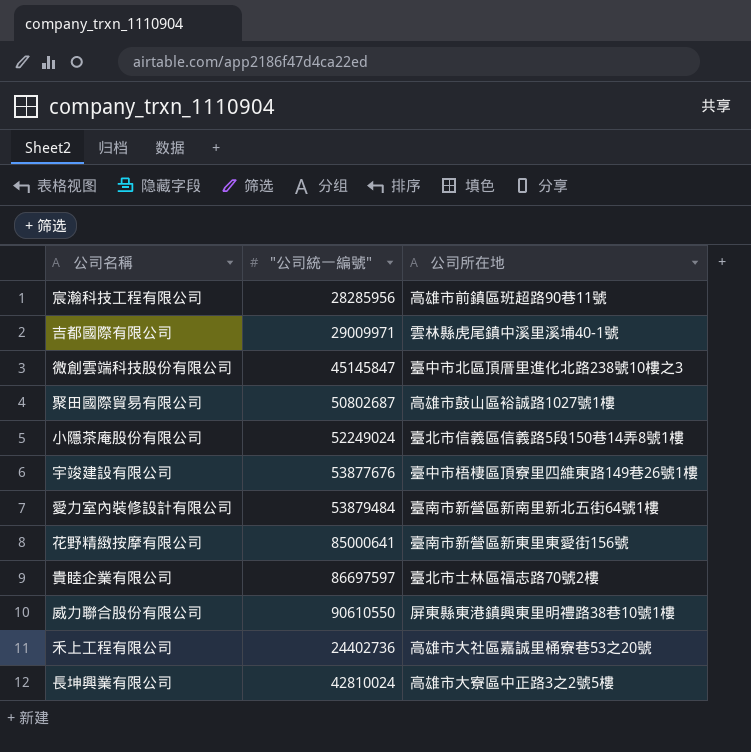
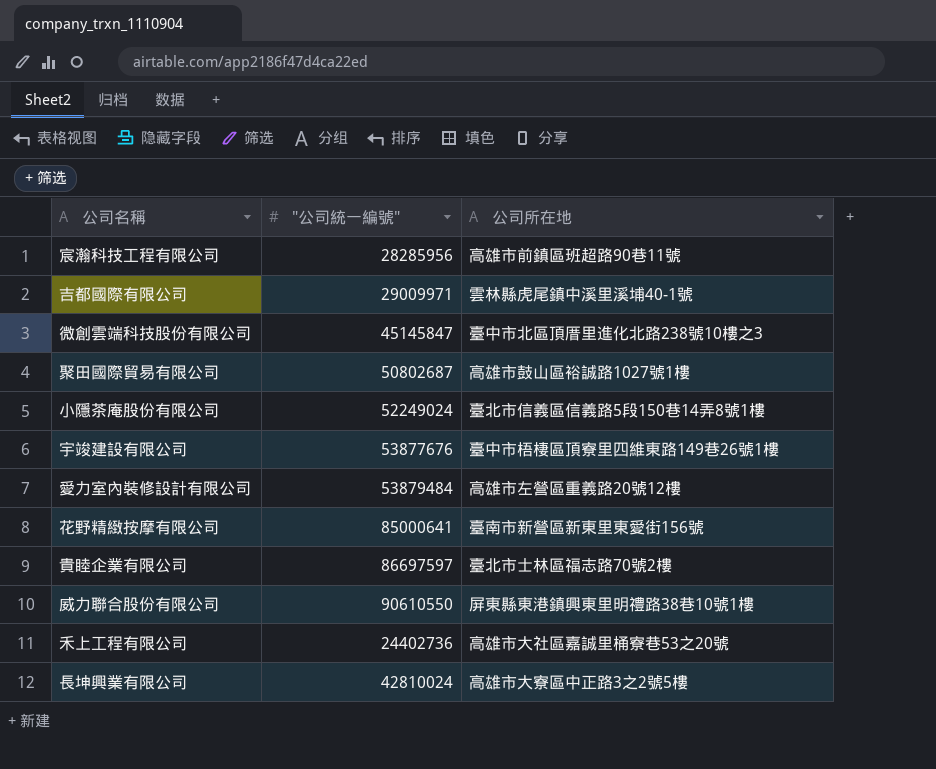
愛力室內裝修設計有限公司 | 公司所在地: 臺南市新營區新南里新北五街64號1樓 -> 高雄市左營區重義路20號12樓

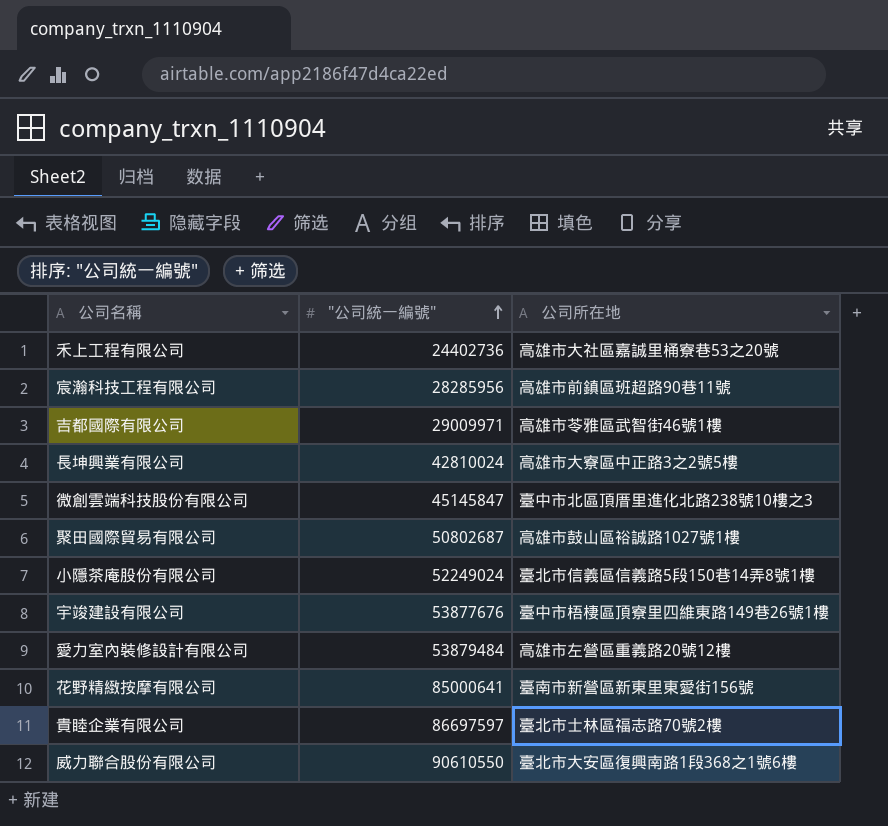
row order: none -> "公司統一編號" ascending
吉都國際有限公司 | 公司所在地: 雲林縣虎尾鎮中溪里溪埔40-1號 -> 高雄市苓雅區武智街46號1樓
威力聯合股份有限公司 | 公司所在地: 屏東縣東港鎮興東里明禮路38巷10號1樓 -> 臺北市大安區復興南路1段368之1號6樓

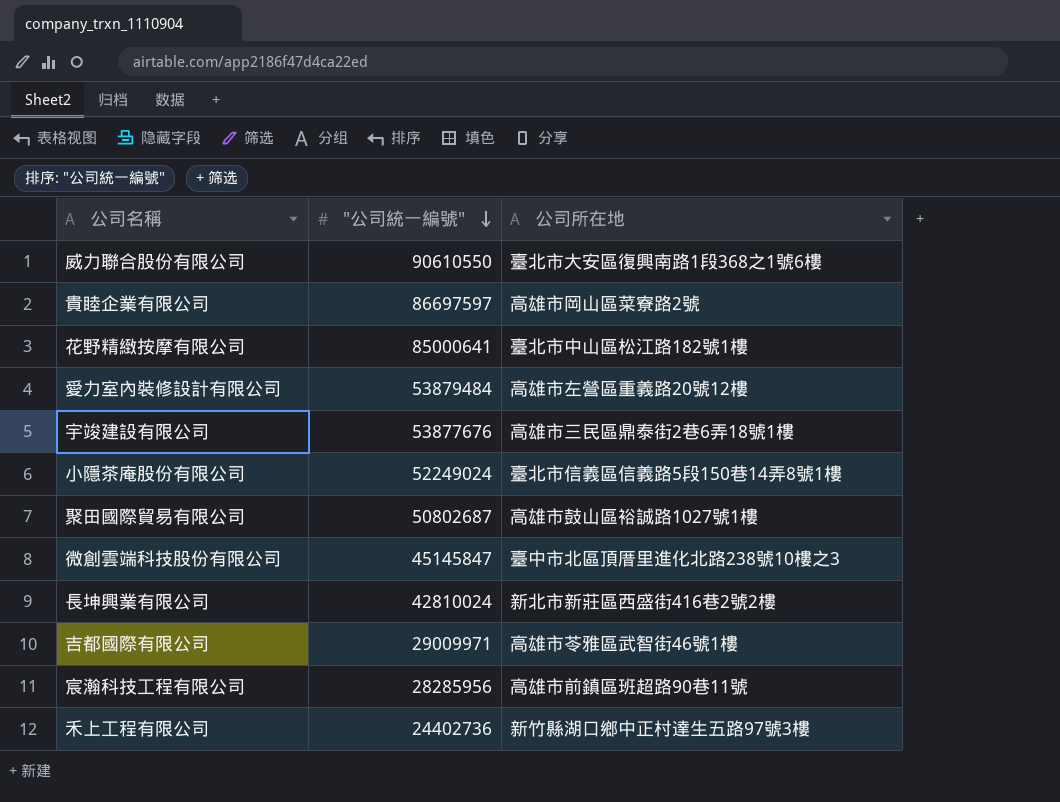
row order: "公司統一編號" ascending -> "公司統一編號" descending
貴睦企業有限公司 | 公司所在地: 臺北市士林區福志路70號2樓 -> 高雄市岡山區菜寮路2號
花野精緻按摩有限公司 | 公司所在地: 臺南市新營區新東里東愛街156號 -> 臺北市中山區松江路182號1樓
宇竣建設有限公司 | 公司所在地: 臺中市梧棲區頂寮里四維東路149巷26號1樓 -> 高雄市三民區鼎泰街2巷6弄18號1樓
長坤興業有限公司 | 公司所在地: 高雄市大寮區中正路3之2號5樓 -> 新北市新莊區西盛街416巷2號2樓
禾上工程有限公司 | 公司所在地: 高雄市大社區嘉誠里桶寮巷53之20號 -> 新竹縣湖口鄉中正村達生五路97號3樓

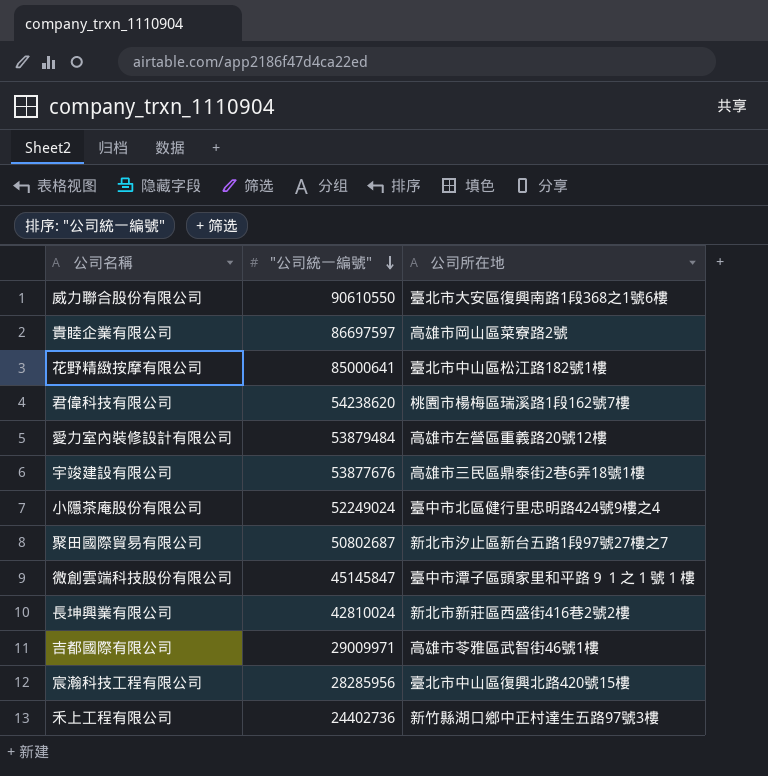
row 君偉科技有限公司: none -> 54238620 | 桃園市楊梅區瑞溪路1段162號7樓
小隱茶庵股份有限公司 | 公司所在地: 臺北市信義區信義路5段150巷14弄8號1樓 -> 臺中市北區健行里忠明路424號9樓之4
聚田國際貿易有限公司 | 公司所在地: 高雄市鼓山區裕誠路1027號1樓 -> 新北市汐止區新台五路1段97號27樓之7
微創雲端科技股份有限公司 | 公司所在地: 臺中市北區頂厝里進化北路238號10樓之3 -> 臺中市潭子區頭家里和平路９１之１號１樓
宸瀚科技工程有限公司 | 公司所在地: 高雄市前鎮區班超路90巷11號 -> 臺北市中山區復興北路420號15樓

